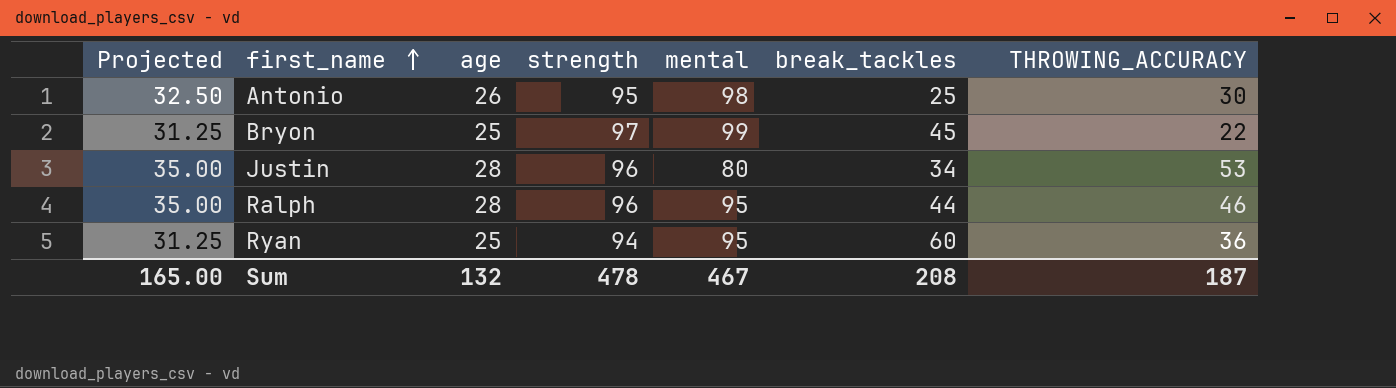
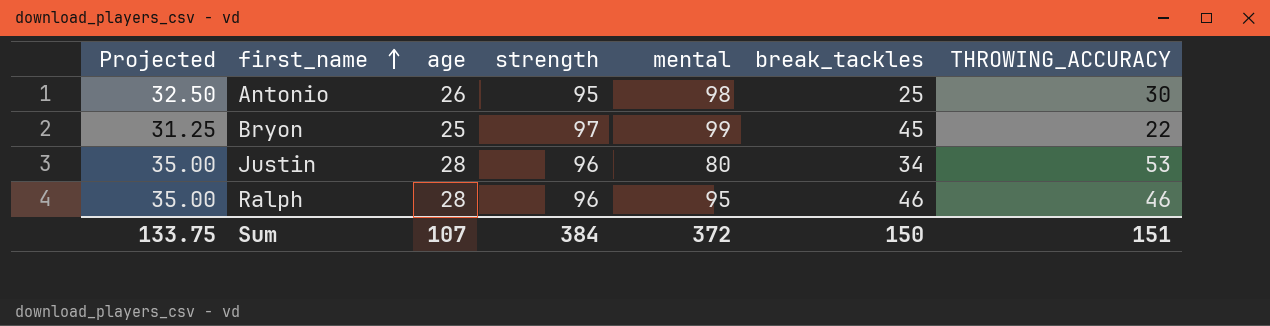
row Ryan: 31.25 | 25 | 94 | 95 | 60 | 36 -> none
Ralph | break_tackles: 44 -> 46
Sum | Projected: 165.00 -> 133.75
Sum | age: 132 -> 107
Sum | strength: 478 -> 384
Sum | mental: 467 -> 372
Sum | break_tackles: 208 -> 150
Sum | THROWING_ACCURACY: 187 -> 151

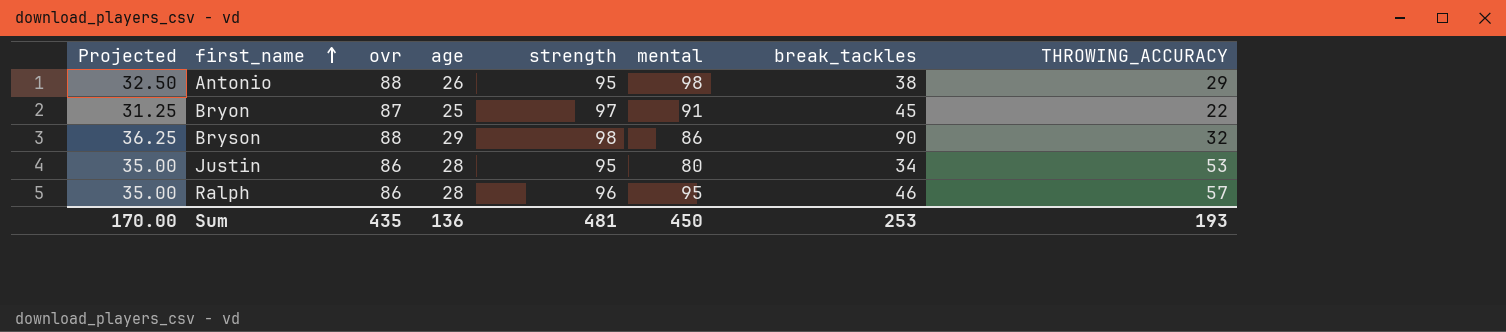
column ovr | position: none -> 3
Antonio | break_tackles: 25 -> 38
Antonio | THROWING_ACCURACY: 30 -> 29
Bryon | mental: 99 -> 91
row Bryson: none -> 36.25 | 88 | 29 | 98 | 86 | 90 | 32
Justin | strength: 96 -> 95
Ralph | THROWING_ACCURACY: 46 -> 57
Sum | Projected: 133.75 -> 170.00
Sum | age: 107 -> 136
Sum | strength: 384 -> 481
Sum | mental: 372 -> 450
Sum | break_tackles: 150 -> 253
Sum | THROWING_ACCURACY: 151 -> 193

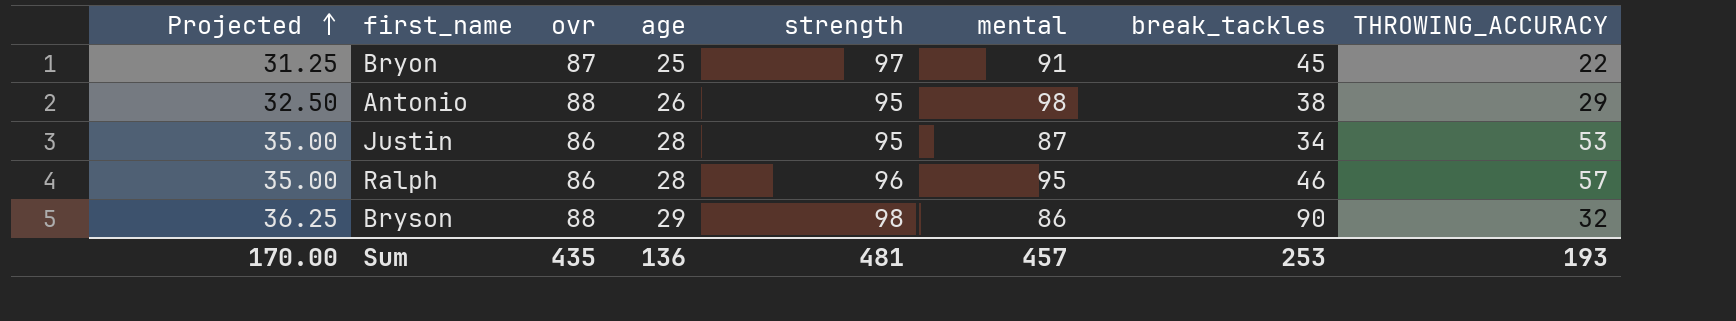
row order: first_name ascending -> Projected ascending
Justin | mental: 80 -> 87
Sum | mental: 450 -> 457

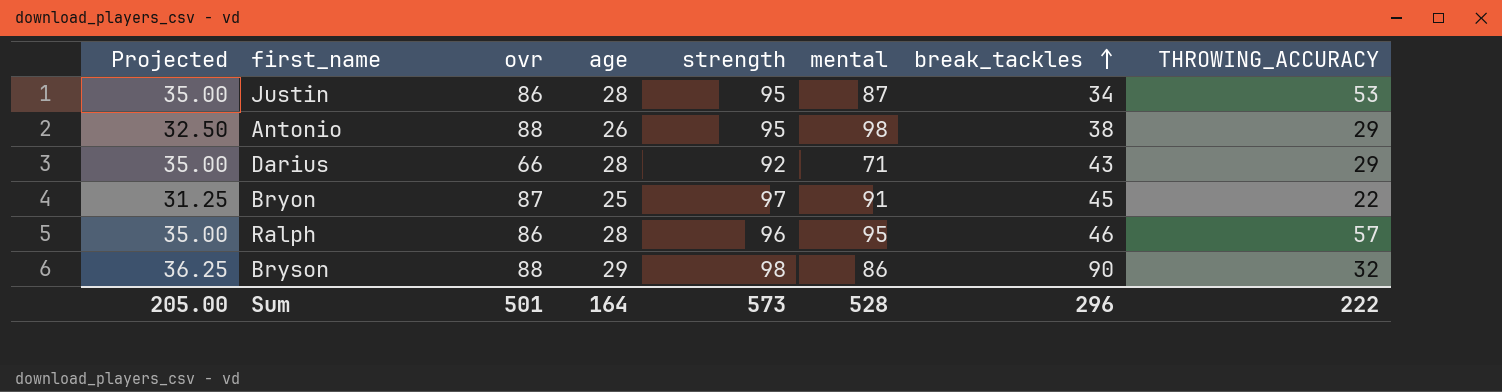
row order: Projected ascending -> break_tackles ascending
row Darius: none -> 35.00 | 66 | 28 | 92 | 71 | 43 | 29
Sum | Projected: 170.00 -> 205.00
Sum | ovr: 435 -> 501
Sum | age: 136 -> 164
Sum | strength: 481 -> 573
Sum | mental: 457 -> 528
Sum | break_tackles: 253 -> 296
Sum | THROWING_ACCURACY: 193 -> 222

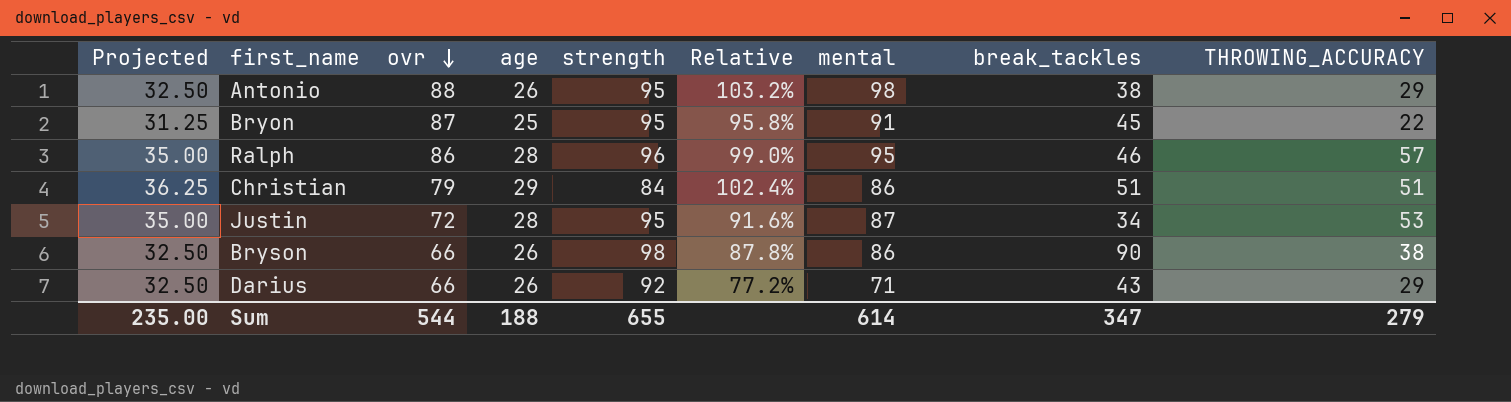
row order: break_tackles ascending -> ovr descending
column Relative | formula: none -> [mental] / [strength]
Bryon | strength: 97 -> 95
row Christian: none -> 36.25 | 79 | 29 | 84 | 102.4% | 86 | 51 | 51
Justin | ovr: 86 -> 72
Bryson | Projected: 36.25 -> 32.50
Bryson | ovr: 88 -> 66
Bryson | age: 29 -> 26
Bryson | THROWING_ACCURACY: 32 -> 38
Darius | Projected: 35.00 -> 32.50
Darius | age: 28 -> 26
Sum | Projected: 205.00 -> 235.00
Sum | ovr: 501 -> 544
Sum | age: 164 -> 188
Sum | strength: 573 -> 655
Sum | mental: 528 -> 614
Sum | break_tackles: 296 -> 347
Sum | THROWING_ACCURACY: 222 -> 279

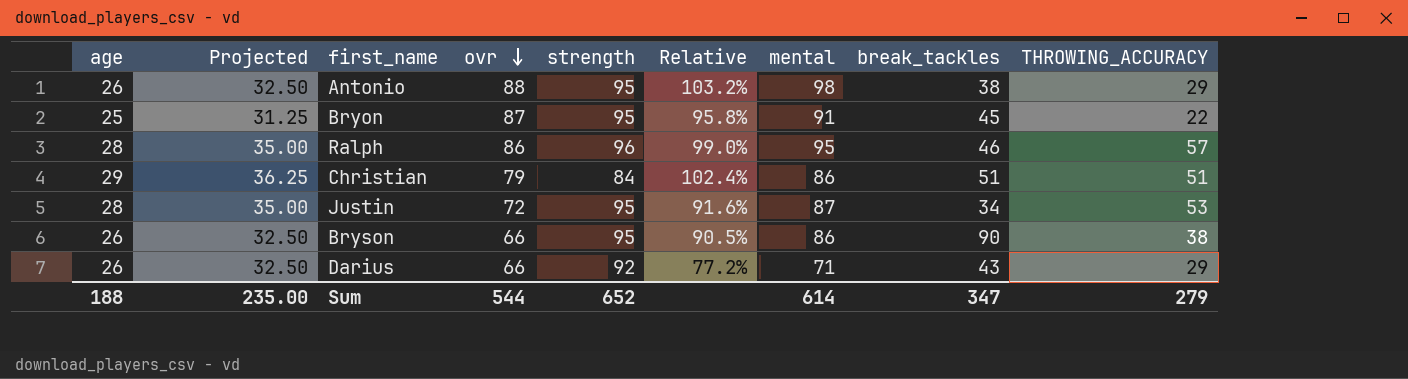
column age | position: 4 -> 1
Bryson | strength: 98 -> 95
Bryson | Relative: 87.8% -> 90.5%
Sum | strength: 655 -> 652

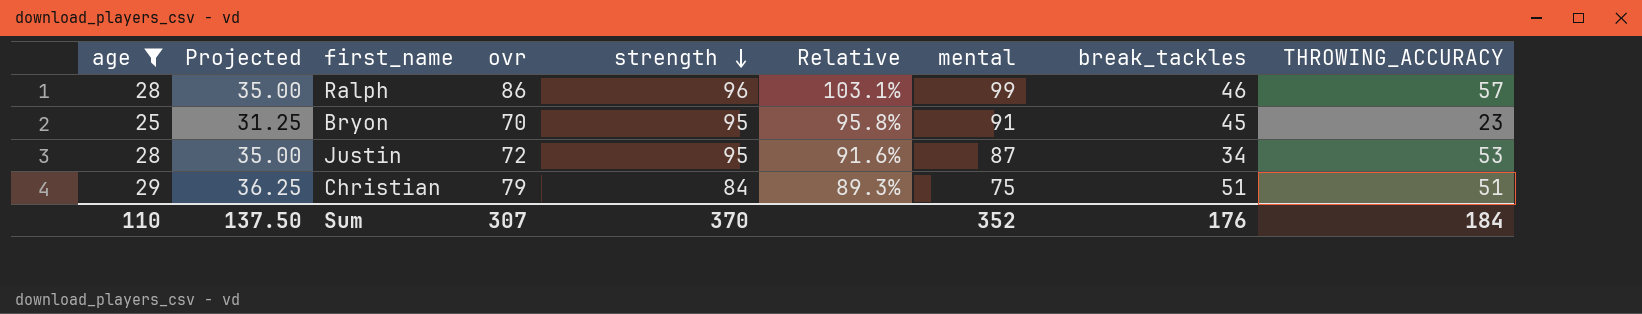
filter: none -> age != 26
row order: ovr descending -> strength descending
Ralph | Relative: 99.0% -> 103.1%
Ralph | mental: 95 -> 99
Bryon | ovr: 87 -> 70
Bryon | THROWING_ACCURACY: 22 -> 23
Christian | Relative: 102.4% -> 89.3%
Christian | mental: 86 -> 75
Sum | age: 188 -> 110
Sum | Projected: 235.00 -> 137.50
Sum | ovr: 544 -> 307
Sum | strength: 652 -> 370
Sum | mental: 614 -> 352
Sum | break_tackles: 347 -> 176
Sum | THROWING_ACCURACY: 279 -> 184

